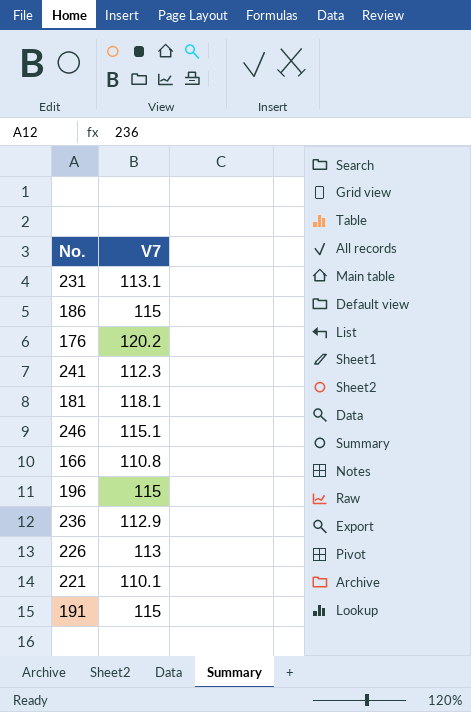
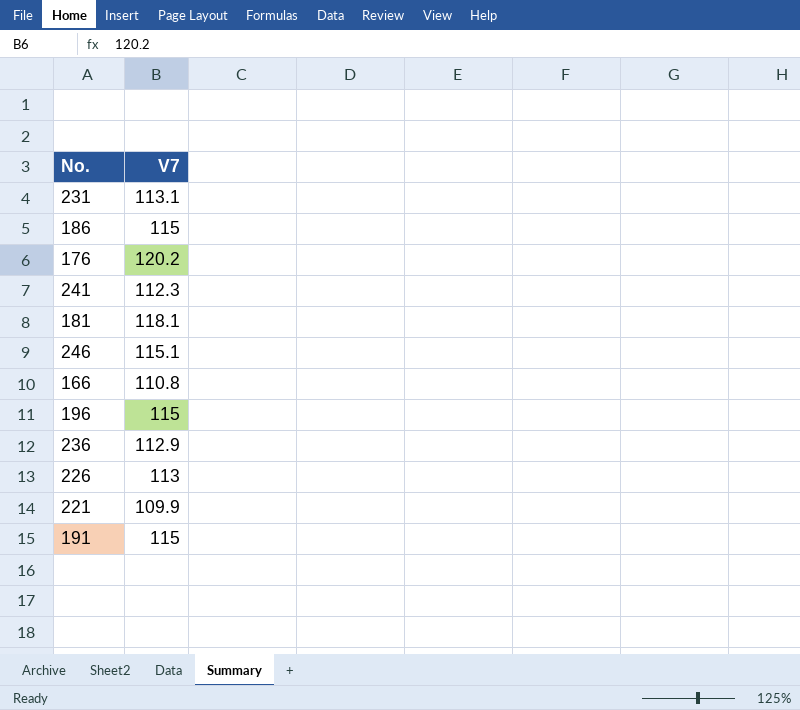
221 | V7: 110.1 -> 109.9

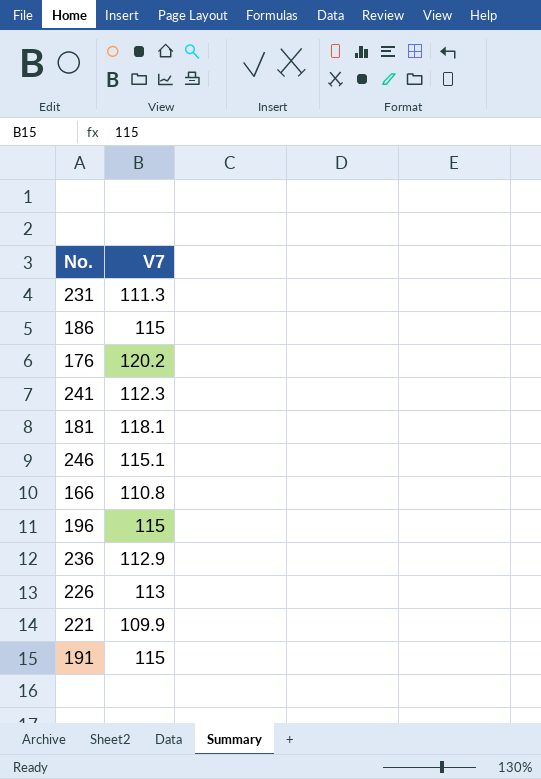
231 | V7: 113.1 -> 111.3

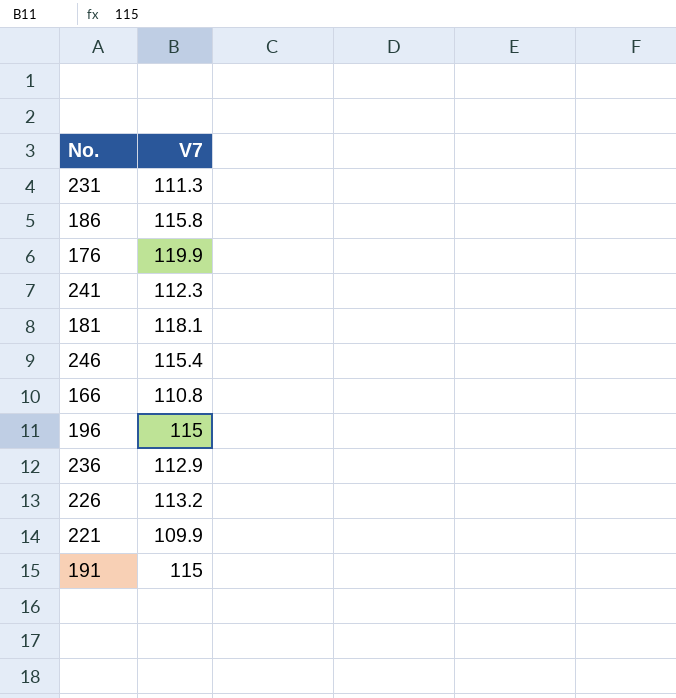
186 | V7: 115 -> 115.8
176 | V7: 120.2 -> 119.9
246 | V7: 115.1 -> 115.4
226 | V7: 113 -> 113.2

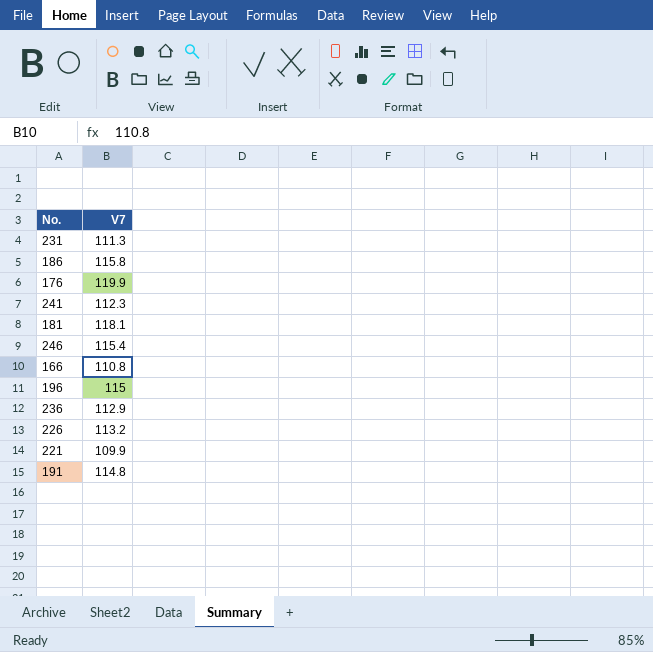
191 | V7: 115 -> 114.8

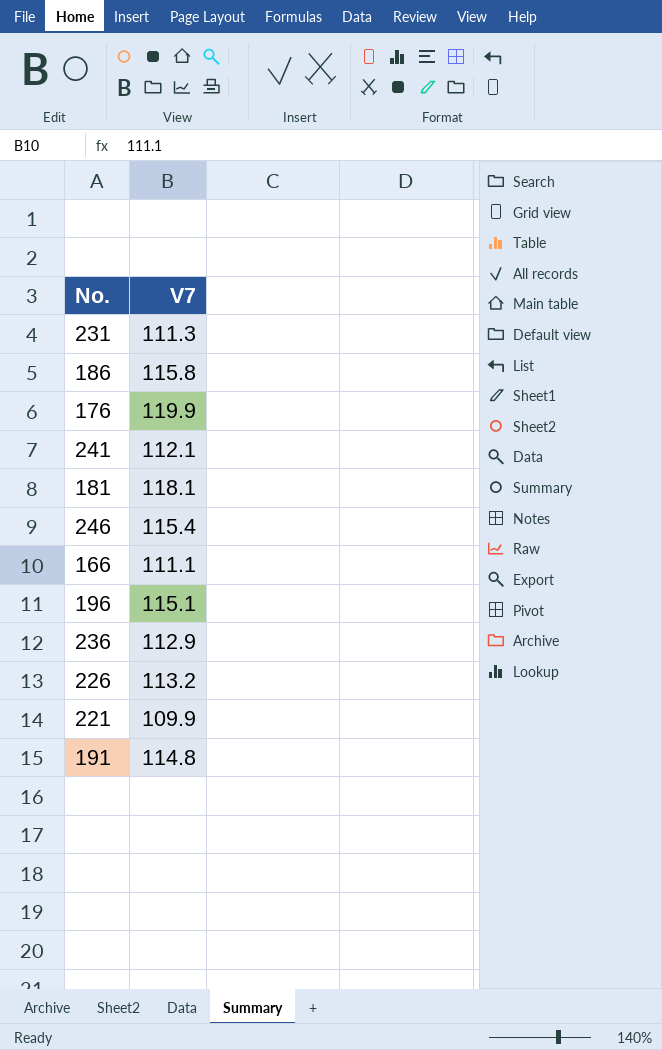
241 | V7: 112.3 -> 112.1
166 | V7: 110.8 -> 111.1
196 | V7: 115 -> 115.1

